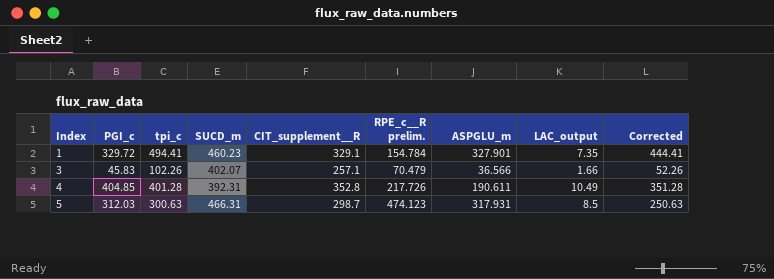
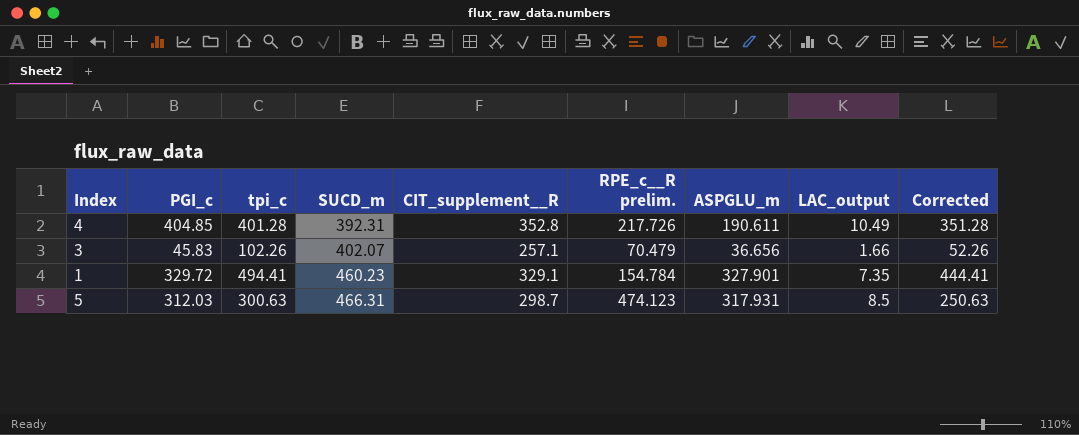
row order: Index ascending -> SUCD_m ascending
3 | ASPGLU_m: 36.566 -> 36.656

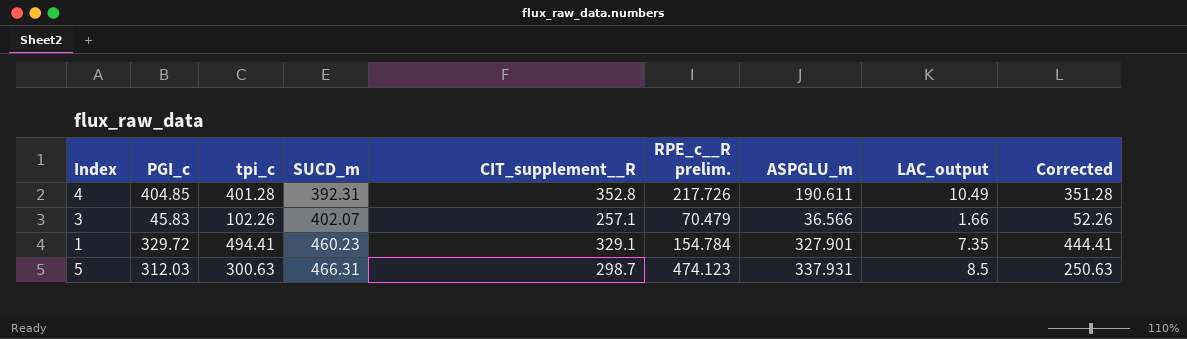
3 | ASPGLU_m: 36.656 -> 36.566
5 | ASPGLU_m: 317.931 -> 337.931

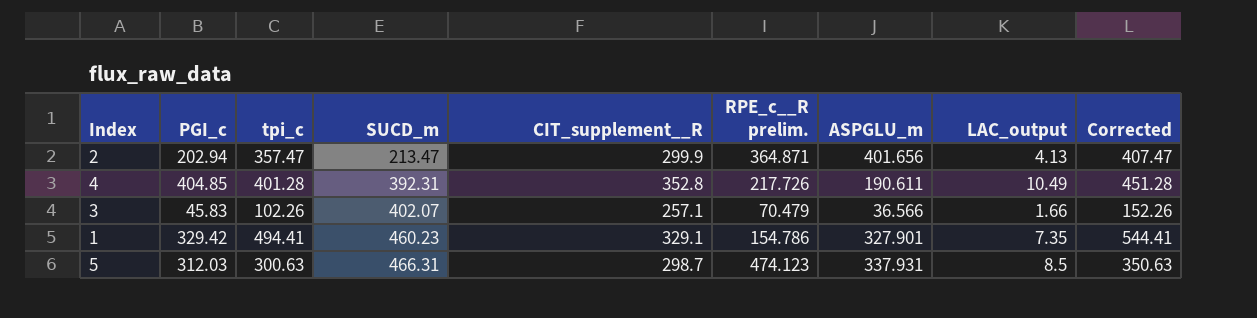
column Corrected | formula: [tpi_c] - 50 -> [tpi_c] + 50
row 2: none -> 202.94 | 357.47 | 213.47 | 299.9 | 364.871 | 401.656 | 4.13 | 407.47
1 | PGI_c: 329.72 -> 329.42
1 | RPE_c__R prelim.: 154.784 -> 154.786

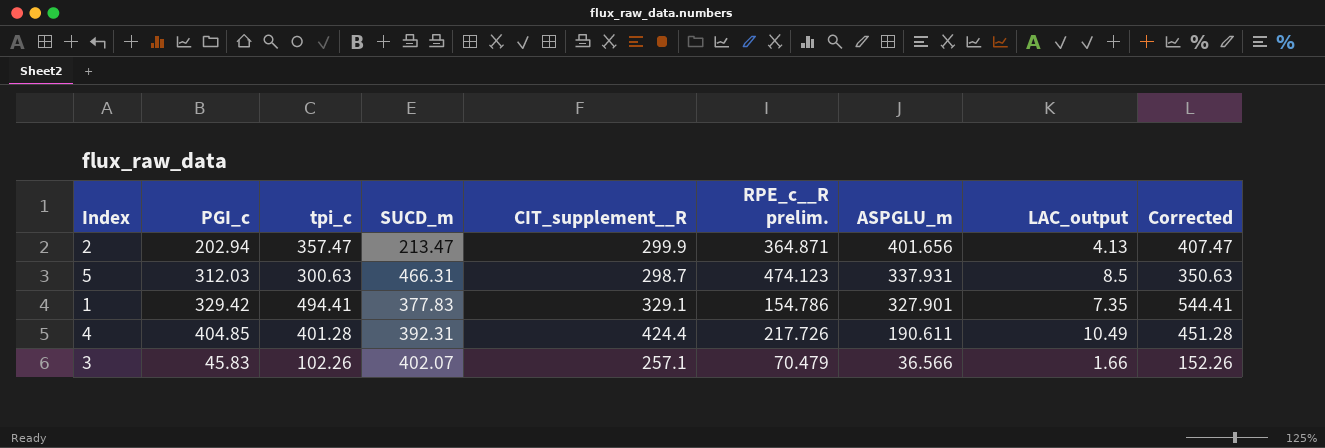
row order: SUCD_m ascending -> ASPGLU_m descending
1 | SUCD_m: 460.23 -> 377.83
4 | CIT_supplement__R: 352.8 -> 424.4

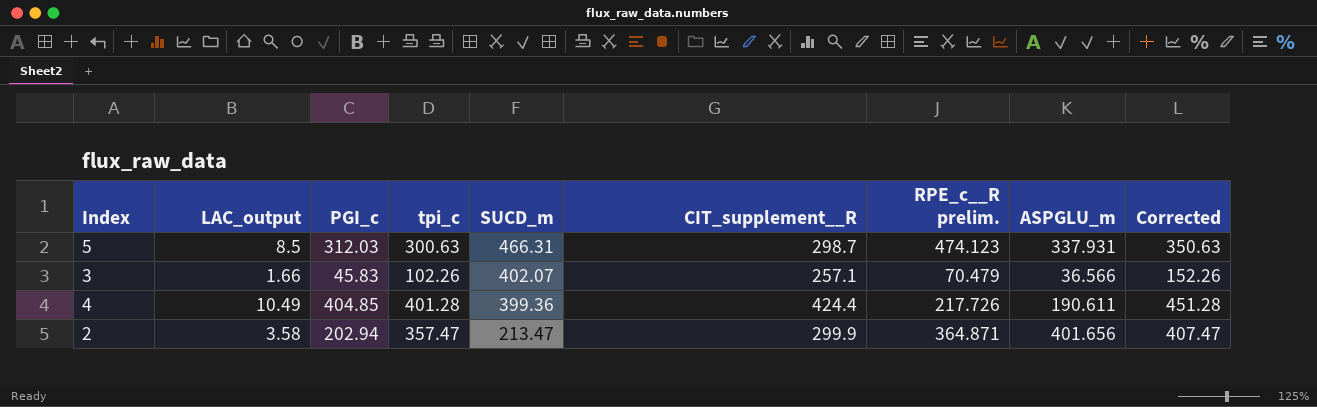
row order: ASPGLU_m descending -> SUCD_m descending
column LAC_output | position: 8 -> 2
row 1: 329.42 | 494.41 | 377.83 | 329.1 | 154.786 | 327.901 | 7.35 | 544.41 -> none
4 | SUCD_m: 392.31 -> 399.36
2 | LAC_output: 4.13 -> 3.58

